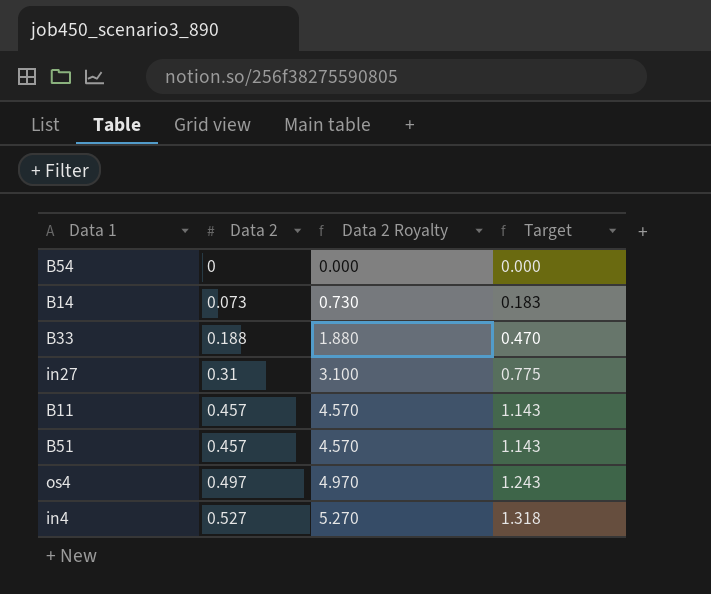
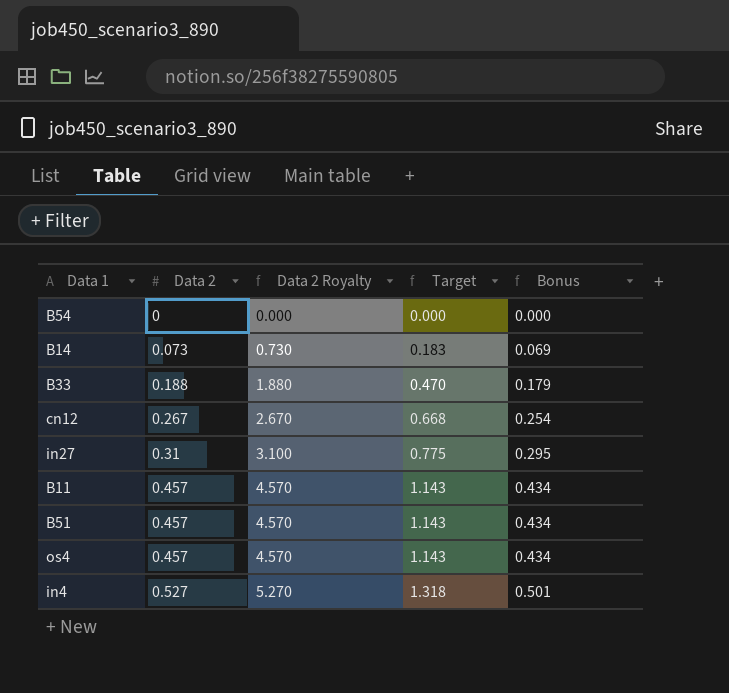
column Bonus | formula: none -> [Data 2] * 0.95
row cn12: none -> 0.267 | 2.670 | 0.668 | 0.254
os4 | Data 2: 0.497 -> 0.457
os4 | Data 2 Royalty: 4.970 -> 4.570
os4 | Target: 1.243 -> 1.143

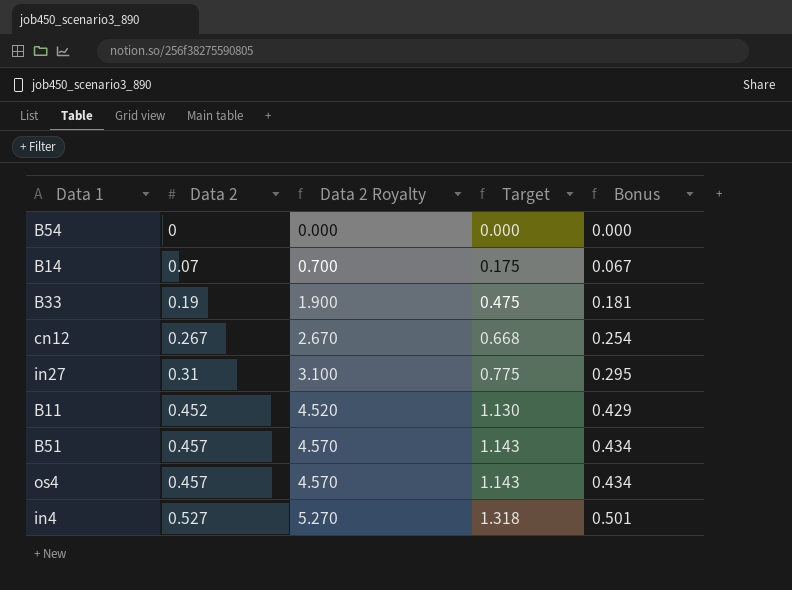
B14 | Data 2: 0.073 -> 0.07
B14 | Data 2 Royalty: 0.730 -> 0.700
B14 | Target: 0.183 -> 0.175
B14 | Bonus: 0.069 -> 0.067
B33 | Data 2: 0.188 -> 0.19
B33 | Data 2 Royalty: 1.880 -> 1.900
B33 | Target: 0.470 -> 0.475
B33 | Bonus: 0.179 -> 0.181
B11 | Data 2: 0.457 -> 0.452
B11 | Data 2 Royalty: 4.570 -> 4.520
B11 | Target: 1.143 -> 1.130
B11 | Bonus: 0.434 -> 0.429

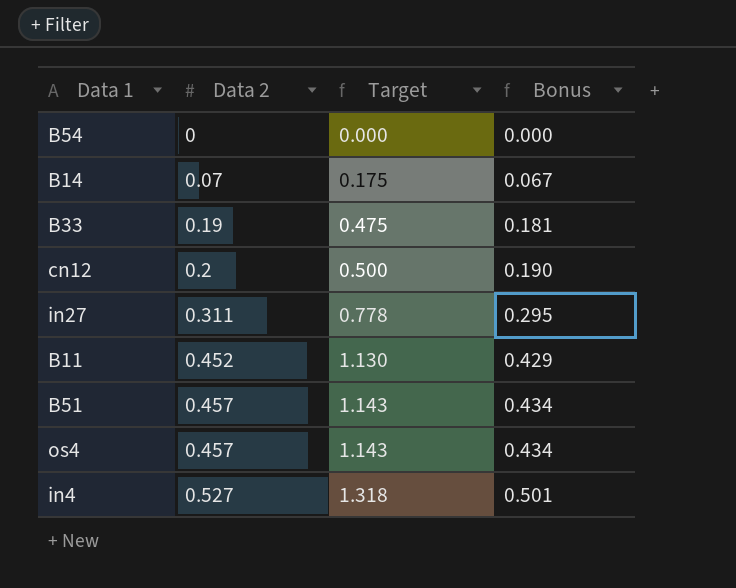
column Data 2 Royalty | formula: [Data 2] * 10 -> none
cn12 | Data 2: 0.267 -> 0.2
cn12 | Target: 0.668 -> 0.500
cn12 | Bonus: 0.254 -> 0.190
in27 | Data 2: 0.31 -> 0.311
in27 | Target: 0.775 -> 0.778

